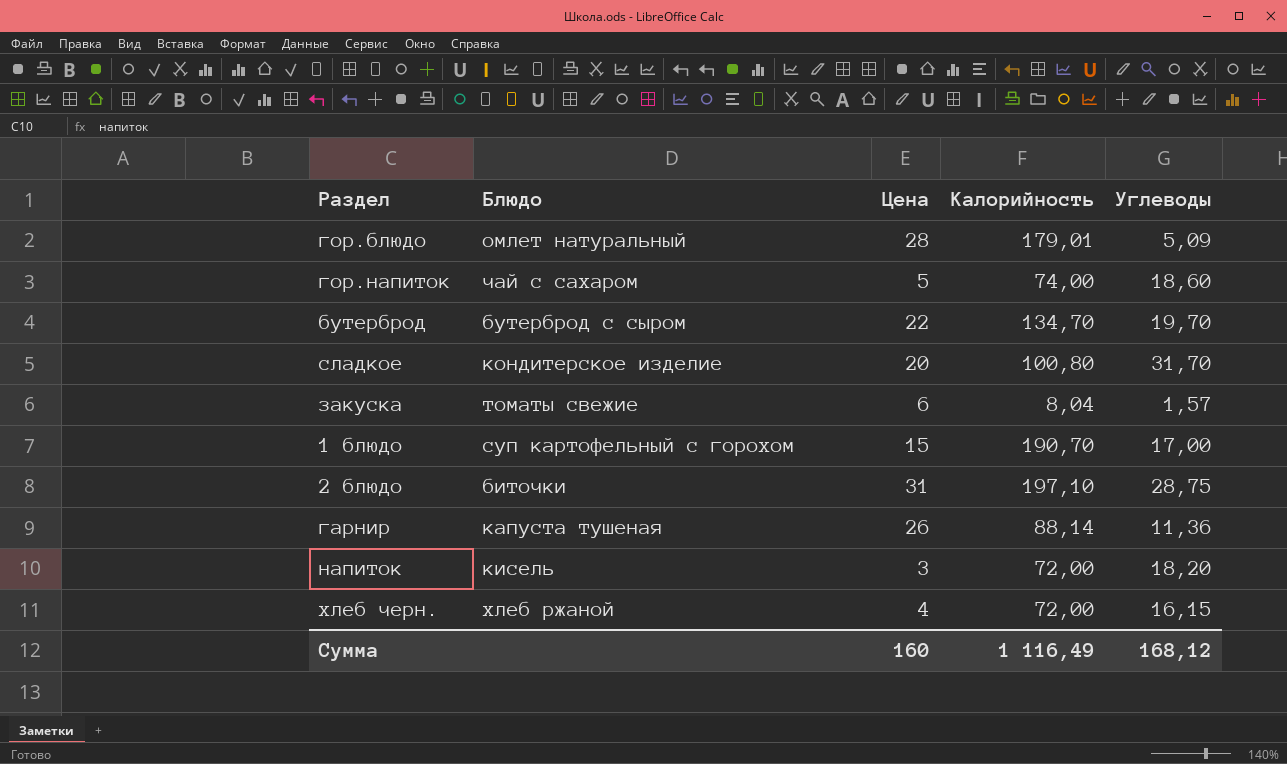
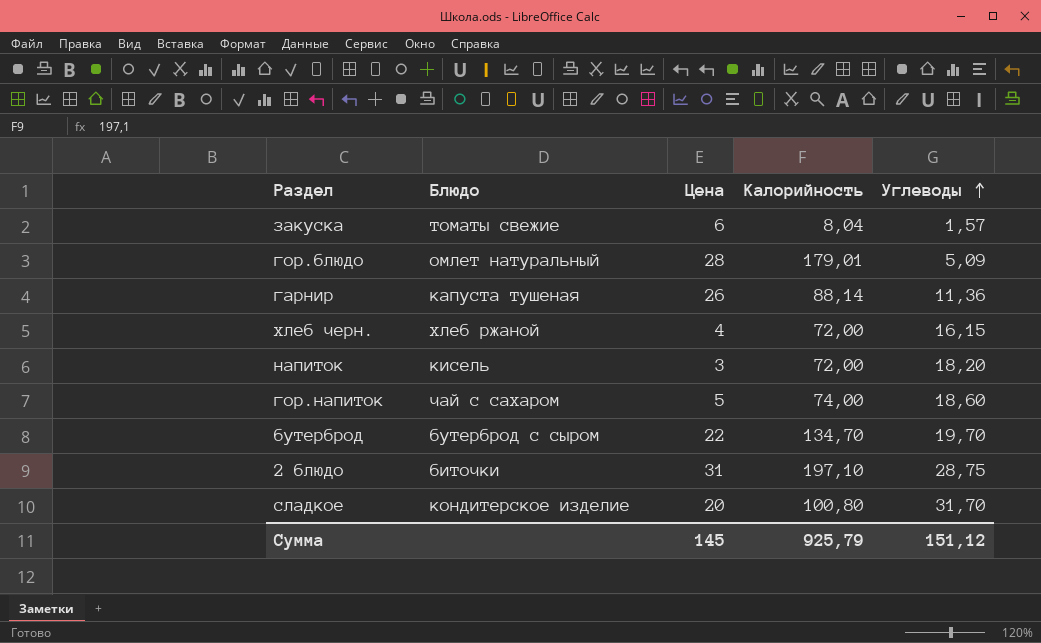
row order: none -> Углеводы ascending
row 1 блюдо: суп картофельный с горохом | 15 | 190,70 | 17,00 -> none
Сумма | Цена: 160 -> 145
Сумма | Калорийность: 1 116,49 -> 925,79
Сумма | Углеводы: 168,12 -> 151,12

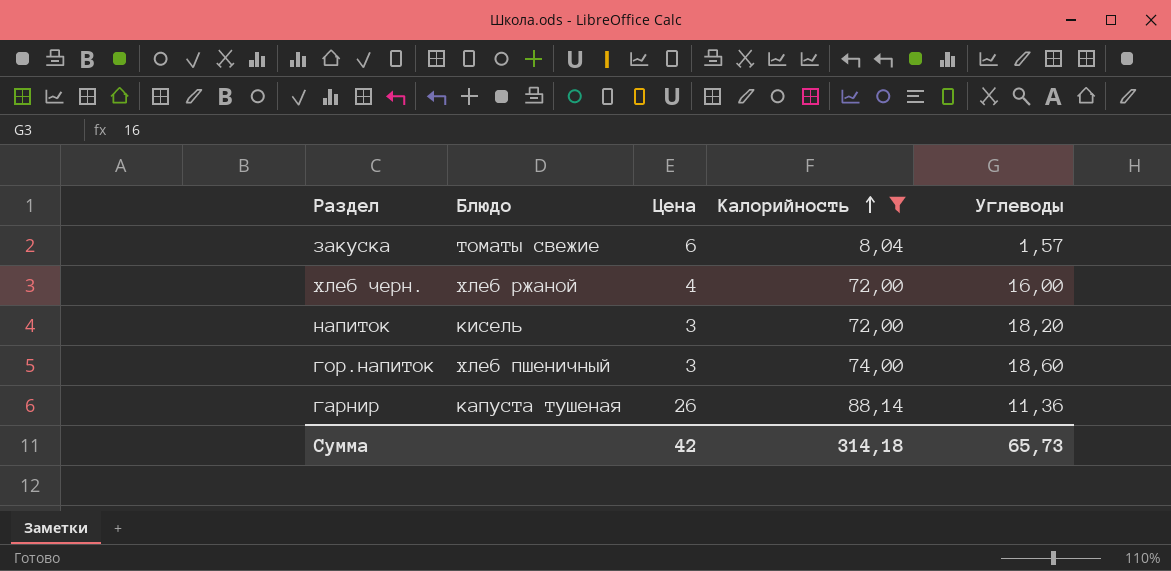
filter: none -> Калорийность <= 88,14
row order: Углеводы ascending -> Калорийность ascending
хлеб черн. | Углеводы: 16,15 -> 16,00
гор.напиток | Блюдо: чай с сахаром -> хлеб пшеничный
гор.напиток | Цена: 5 -> 3
Сумма | Цена: 145 -> 42
Сумма | Калорийность: 925,79 -> 314,18
Сумма | Углеводы: 151,12 -> 65,73

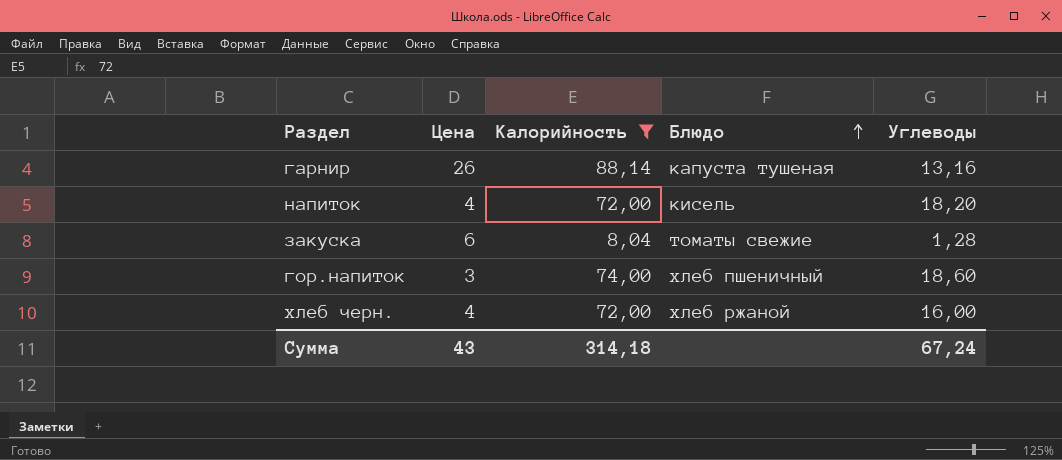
row order: Калорийность ascending -> Блюдо ascending
column Блюдо | position: 2 -> 4
гарнир | Углеводы: 11,36 -> 13,16
напиток | Цена: 3 -> 4
закуска | Углеводы: 1,57 -> 1,28
Сумма | Цена: 42 -> 43
Сумма | Углеводы: 65,73 -> 67,24

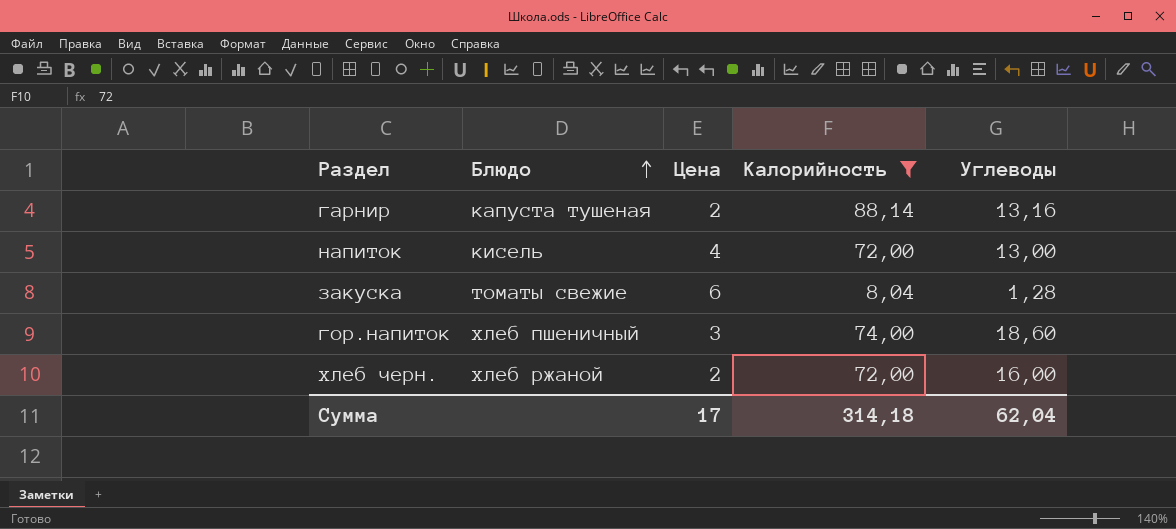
column Блюдо | position: 4 -> 2
гарнир | Цена: 26 -> 2
напиток | Углеводы: 18,20 -> 13,00
хлеб черн. | Цена: 4 -> 2
Сумма | Цена: 43 -> 17
Сумма | Углеводы: 67,24 -> 62,04

